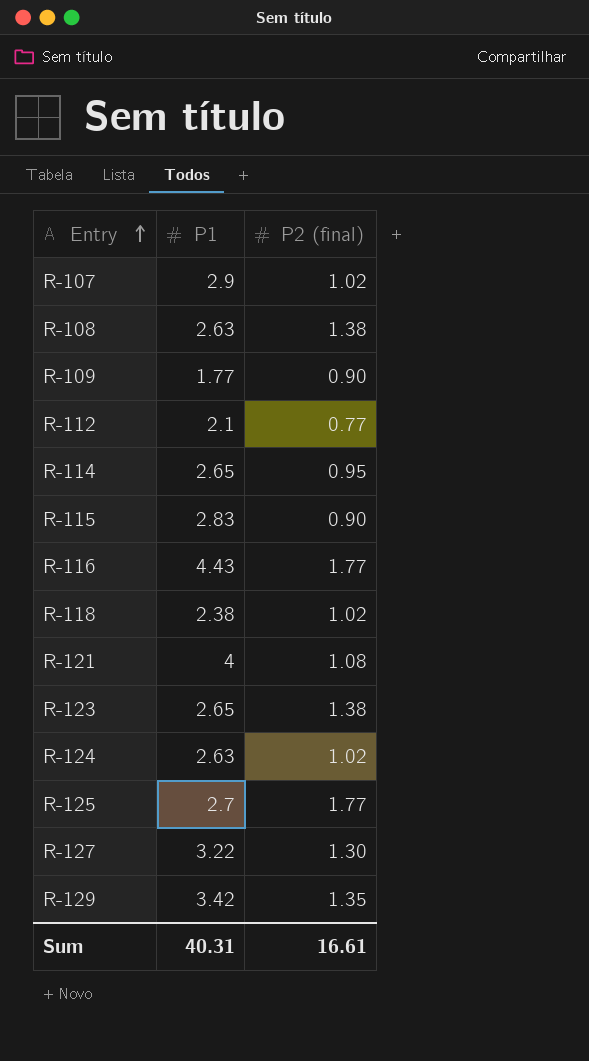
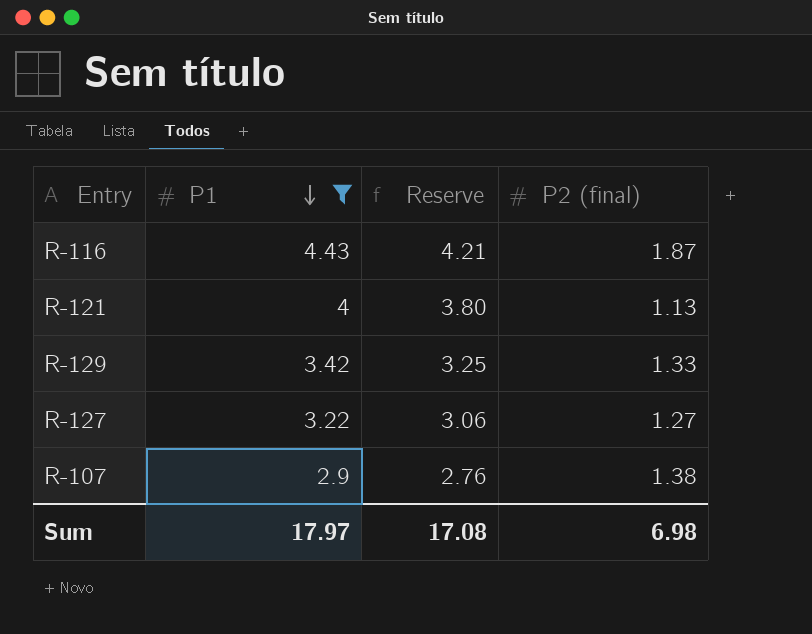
filter: none -> P1 >= 2.9
row order: Entry ascending -> P1 descending
column Reserve | formula: none -> [P1] * 0.95
R-116 | P2 (final): 1.77 -> 1.87
R-121 | P2 (final): 1.08 -> 1.13
R-129 | P2 (final): 1.35 -> 1.33
R-127 | P2 (final): 1.30 -> 1.27
R-107 | P2 (final): 1.02 -> 1.38
Sum | P1: 40.31 -> 17.97
Sum | P2 (final): 16.61 -> 6.98

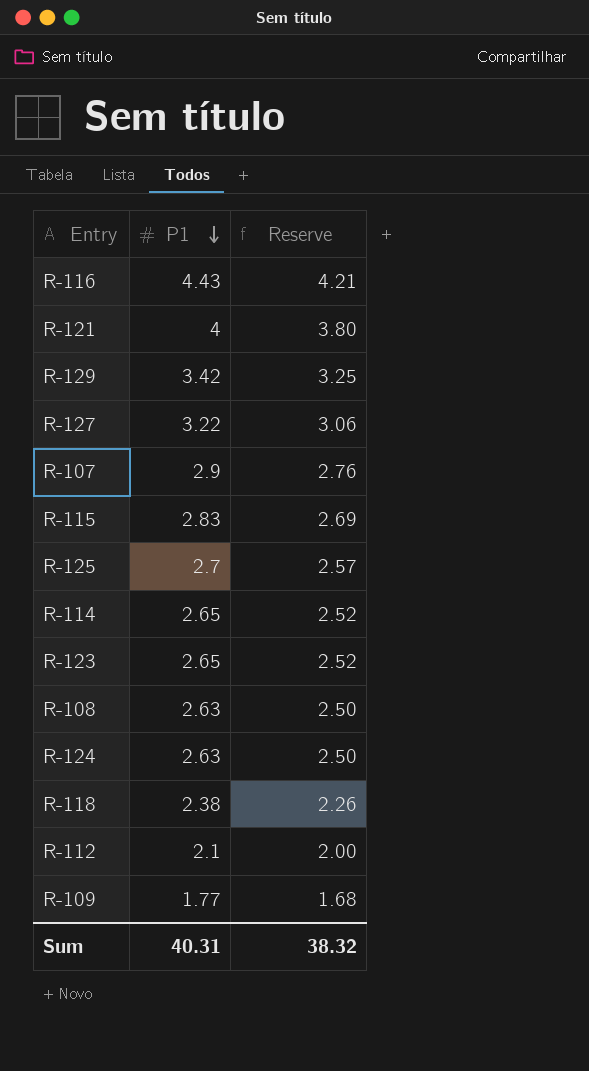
filter: P1 >= 2.9 -> none
column P2 (final) | position: 4 -> none
Sum | P1: 17.97 -> 40.31
Sum | Reserve: 17.08 -> 38.32

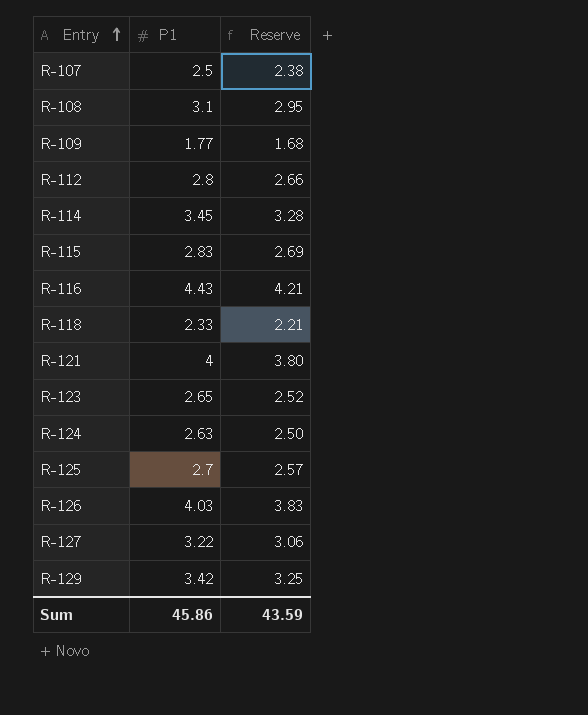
row order: P1 descending -> Entry ascending
R-107 | P1: 2.9 -> 2.5
R-107 | Reserve: 2.76 -> 2.38
R-108 | P1: 2.63 -> 3.1
R-108 | Reserve: 2.50 -> 2.95
R-112 | P1: 2.1 -> 2.8
R-112 | Reserve: 2.00 -> 2.66
R-114 | P1: 2.65 -> 3.45
R-114 | Reserve: 2.52 -> 3.28
R-118 | P1: 2.38 -> 2.33
R-118 | Reserve: 2.26 -> 2.21
row R-126: none -> 4.03 | 3.83
Sum | P1: 40.31 -> 45.86
Sum | Reserve: 38.32 -> 43.59

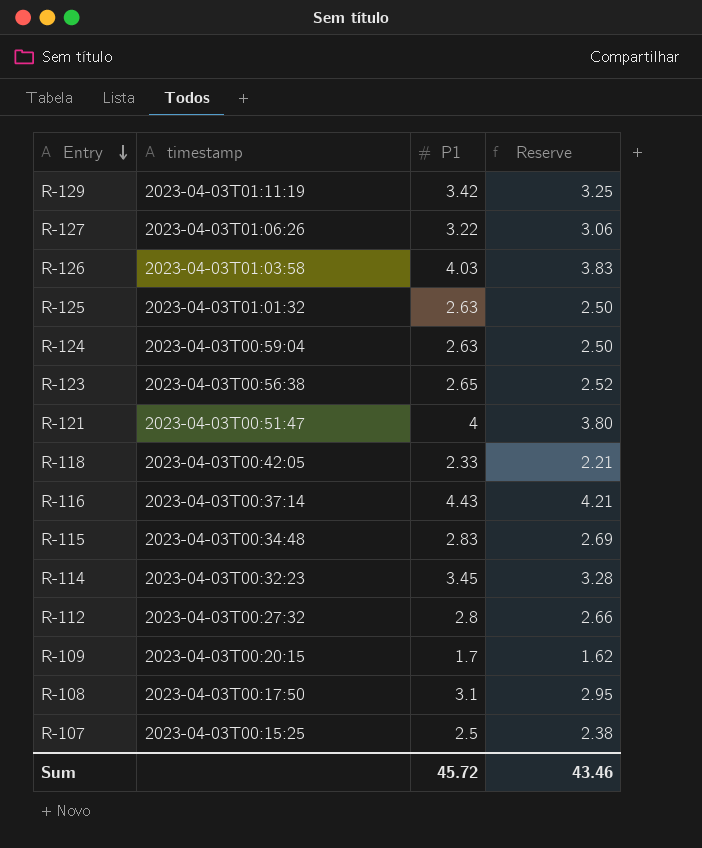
row order: Entry ascending -> Entry descending
column timestamp | position: none -> 2
R-125 | P1: 2.7 -> 2.63
R-125 | Reserve: 2.57 -> 2.50
R-109 | P1: 1.77 -> 1.7
R-109 | Reserve: 1.68 -> 1.62
Sum | P1: 45.86 -> 45.72
Sum | Reserve: 43.59 -> 43.46

